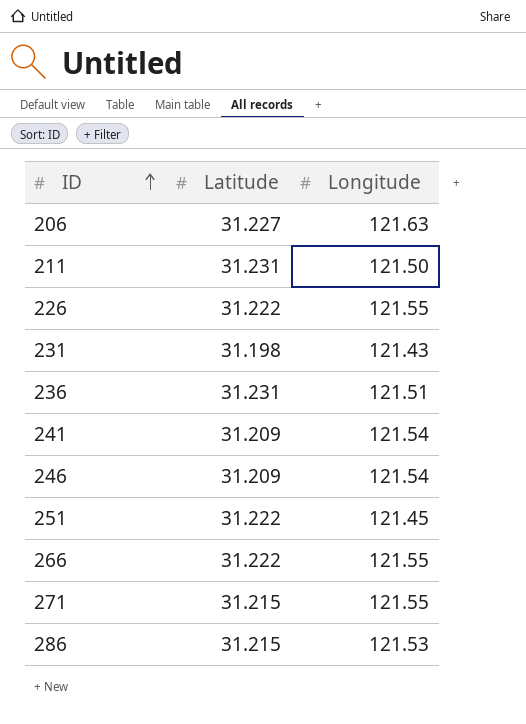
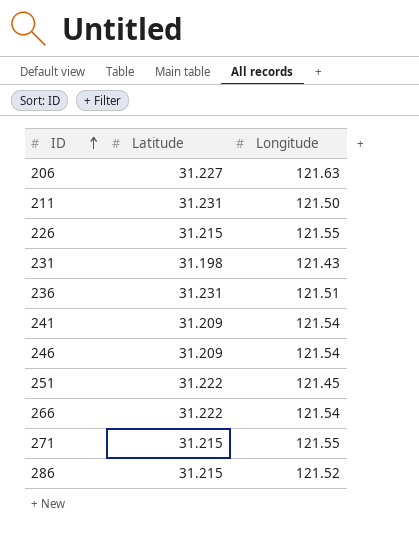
226 | Latitude: 31.222 -> 31.215
266 | Longitude: 121.55 -> 121.54
286 | Longitude: 121.53 -> 121.52

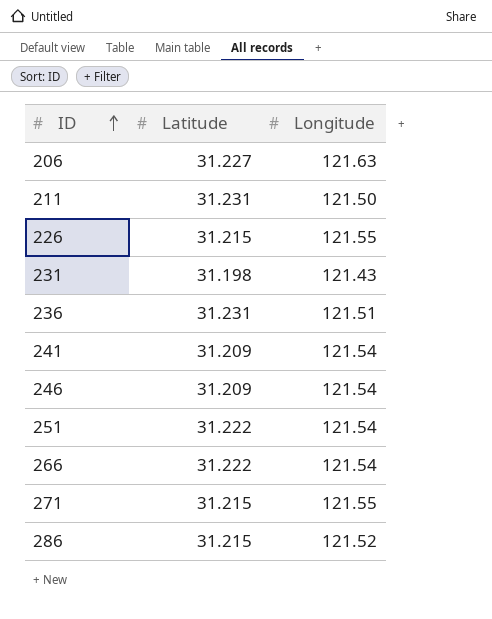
251 | Longitude: 121.45 -> 121.54

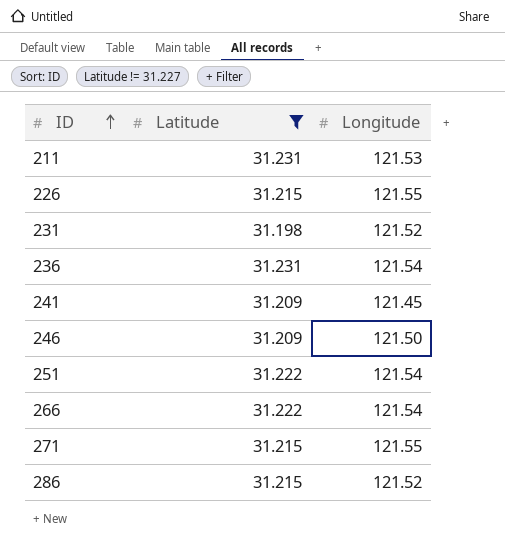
filter: none -> Latitude != 31.227
211 | Longitude: 121.50 -> 121.53
231 | Longitude: 121.43 -> 121.52
236 | Longitude: 121.51 -> 121.54
241 | Longitude: 121.54 -> 121.45
246 | Longitude: 121.54 -> 121.50

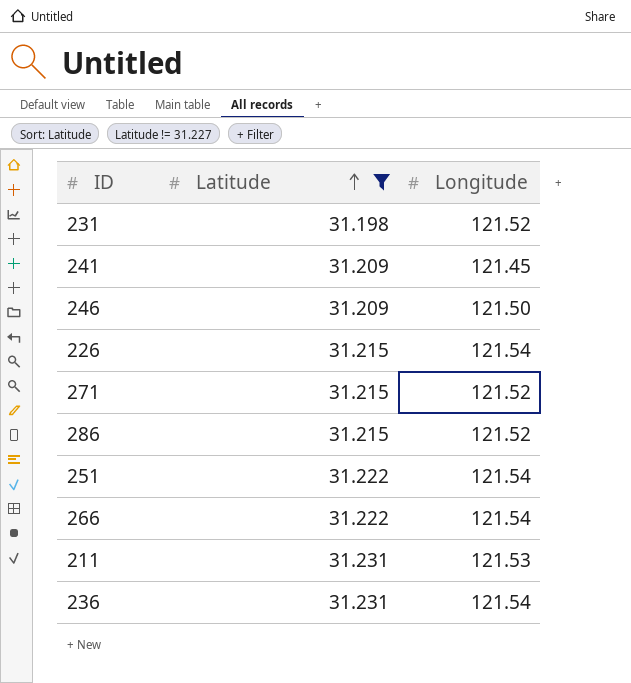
row order: ID ascending -> Latitude ascending
226 | Longitude: 121.55 -> 121.54
271 | Longitude: 121.55 -> 121.52

